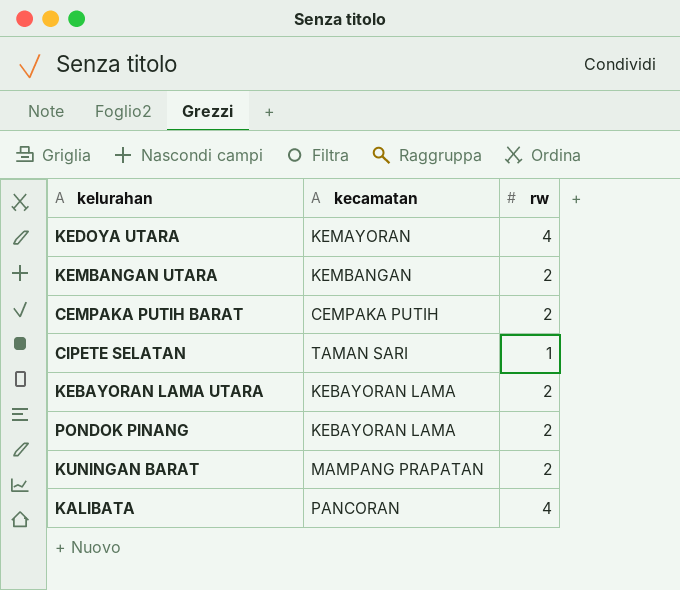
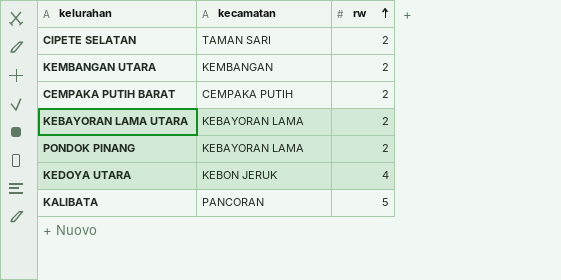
row order: none -> rw ascending
row KUNINGAN BARAT: MAMPANG PRAPATAN | 2 -> none
CIPETE SELATAN | rw: 1 -> 2
KEDOYA UTARA | kecamatan: KEMAYORAN -> KEBON JERUK
KALIBATA | rw: 4 -> 5

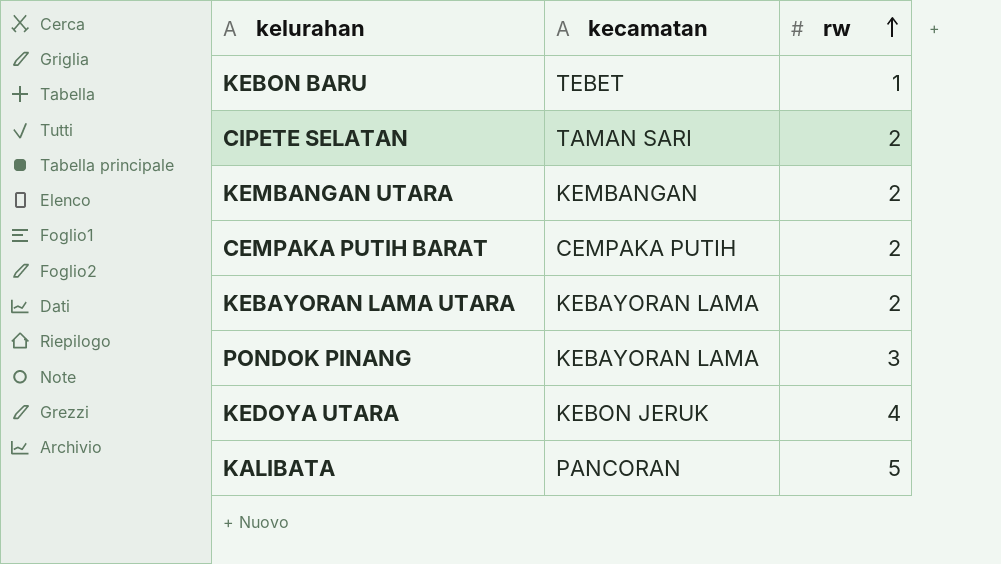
row KEBON BARU: none -> TEBET | 1
PONDOK PINANG | rw: 2 -> 3

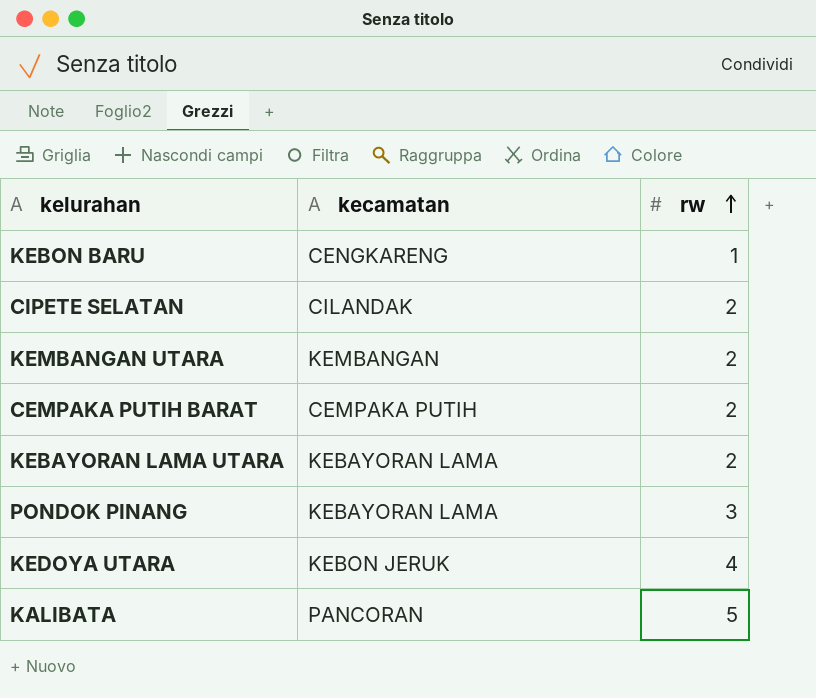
KEBON BARU | kecamatan: TEBET -> CENGKARENG
CIPETE SELATAN | kecamatan: TAMAN SARI -> CILANDAK

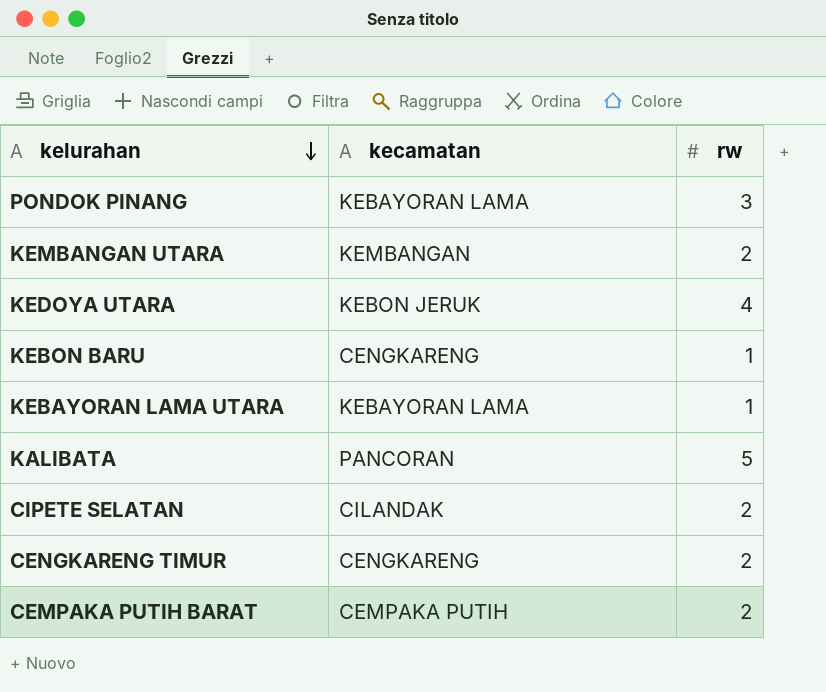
row order: rw ascending -> kelurahan descending
KEBAYORAN LAMA UTARA | rw: 2 -> 1
row CENGKARENG TIMUR: none -> CENGKARENG | 2

